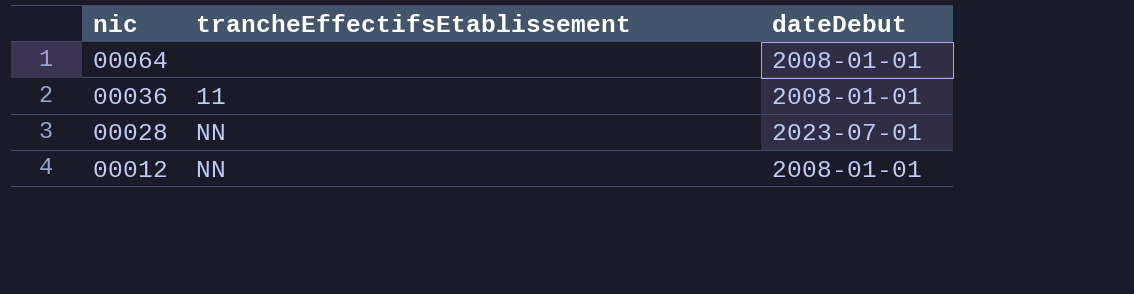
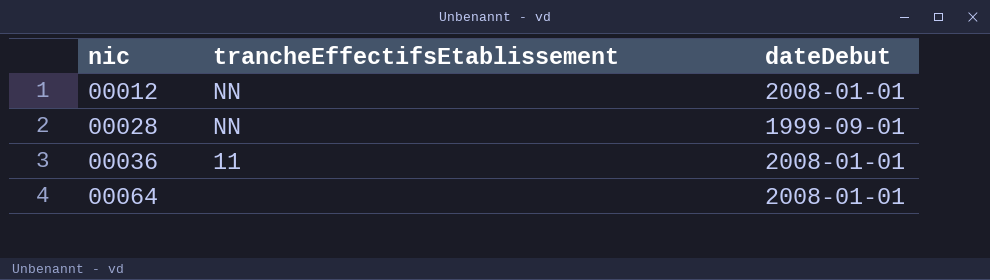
row order: nic descending -> nic ascending
00028 | dateDebut: 2023-07-01 -> 1999-09-01

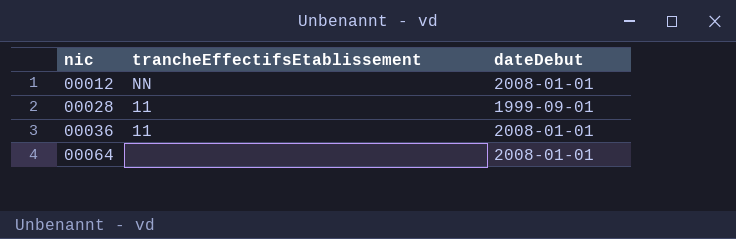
00028 | trancheEffectifsEtablissement: NN -> 11

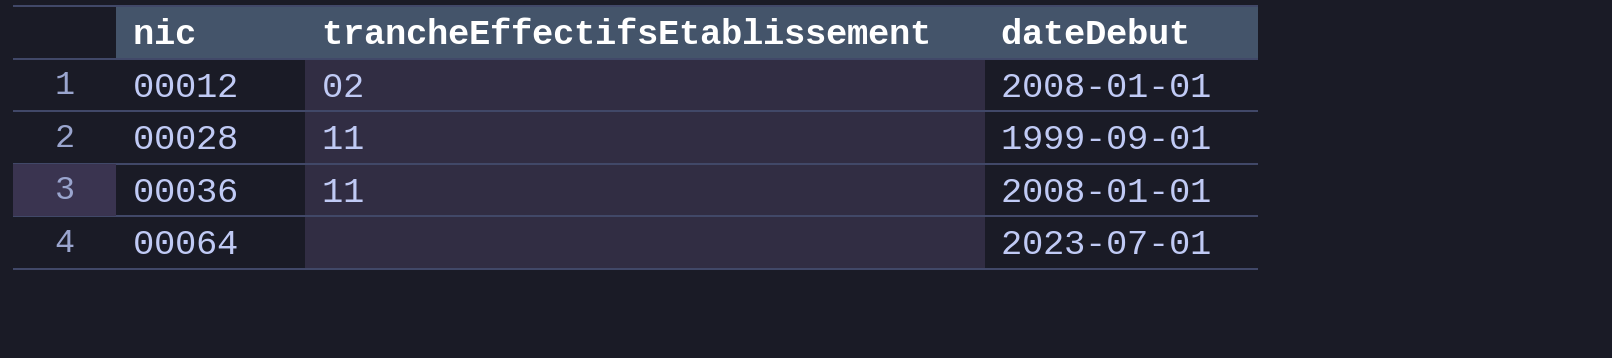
00012 | trancheEffectifsEtablissement: NN -> 02
00064 | dateDebut: 2008-01-01 -> 2023-07-01

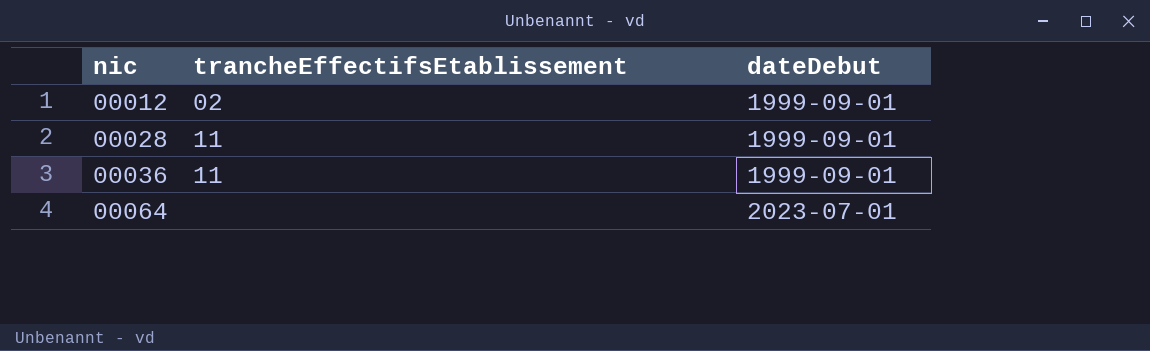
00012 | dateDebut: 2008-01-01 -> 1999-09-01
00036 | dateDebut: 2008-01-01 -> 1999-09-01

